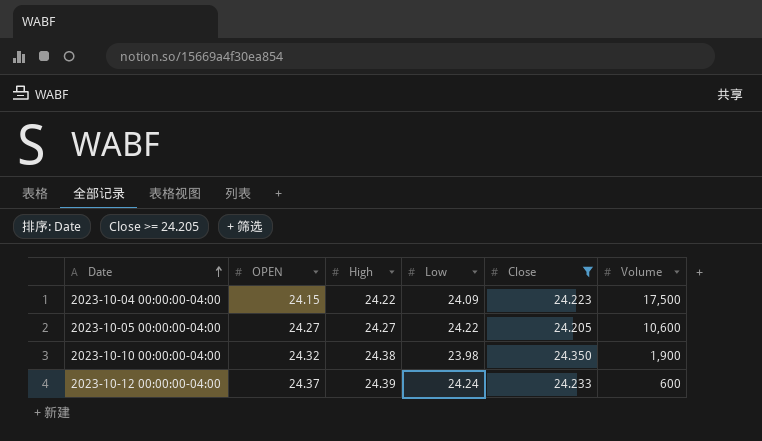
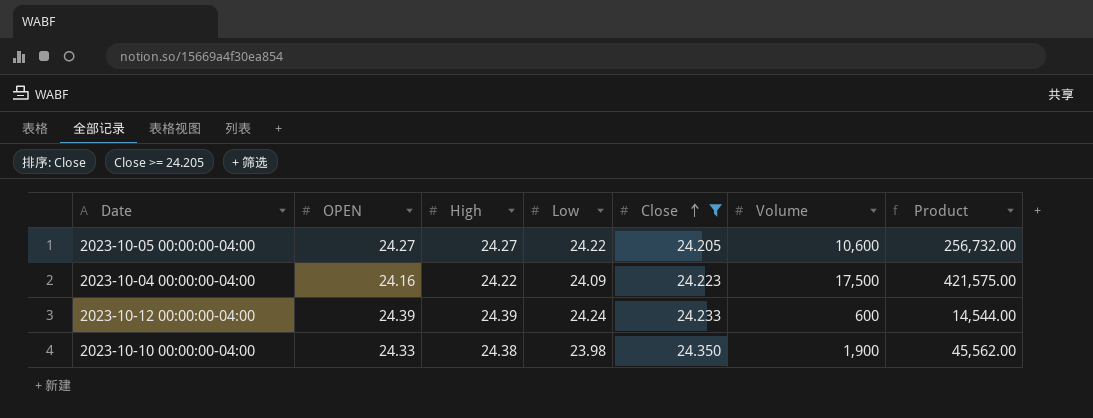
row order: Date ascending -> Close ascending
column Product | formula: none -> [Low] * [Volume]
2023-10-04 00:00:00-04:00 | OPEN: 24.15 -> 24.16
2023-10-12 00:00:00-04:00 | OPEN: 24.37 -> 24.39
2023-10-10 00:00:00-04:00 | OPEN: 24.32 -> 24.33

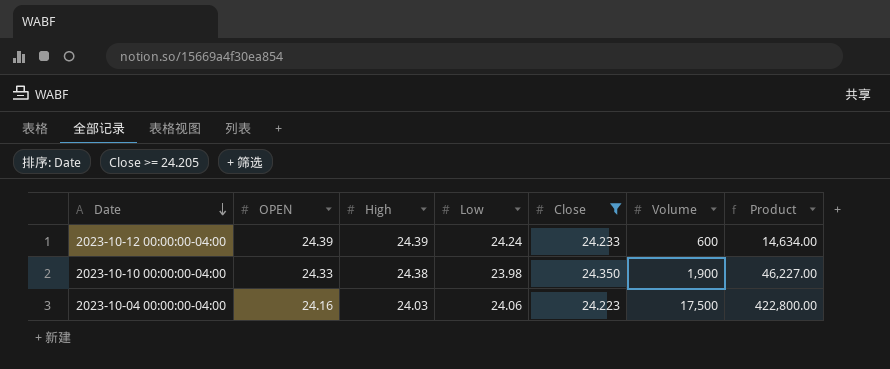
row order: Close ascending -> Date descending
column Product | formula: [Low] * [Volume] -> [OPEN] * [Volume]
row 2023-10-05 00:00:00-04:00: 24.27 | 24.27 | 24.22 | 24.205 | 10,600 | 256,732.00 -> none
2023-10-04 00:00:00-04:00 | High: 24.22 -> 24.03
2023-10-04 00:00:00-04:00 | Low: 24.09 -> 24.06

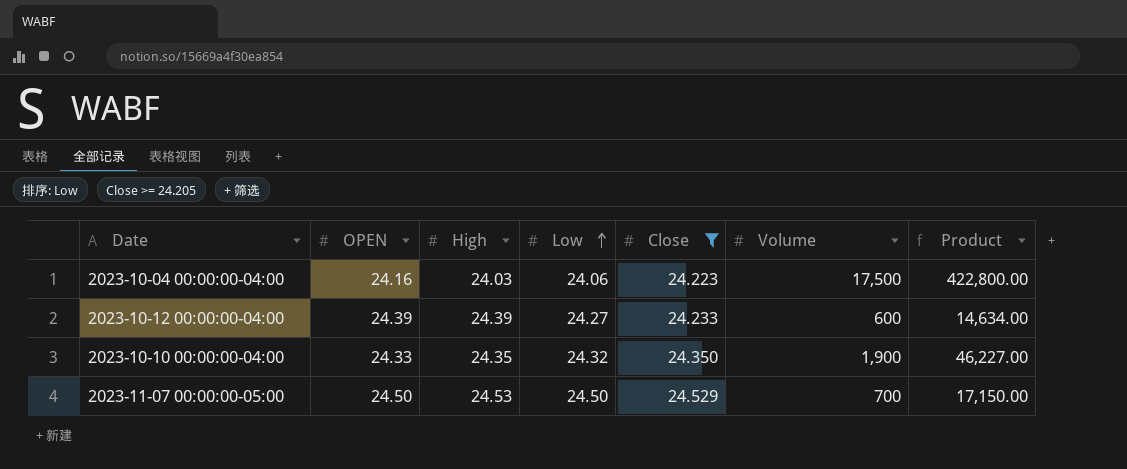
row order: Date descending -> Low ascending
2023-10-12 00:00:00-04:00 | Low: 24.24 -> 24.27
2023-10-10 00:00:00-04:00 | High: 24.38 -> 24.35
2023-10-10 00:00:00-04:00 | Low: 23.98 -> 24.32
row 2023-11-07 00:00:00-05:00: none -> 24.50 | 24.53 | 24.50 | 24.529 | 700 | 17,150.00

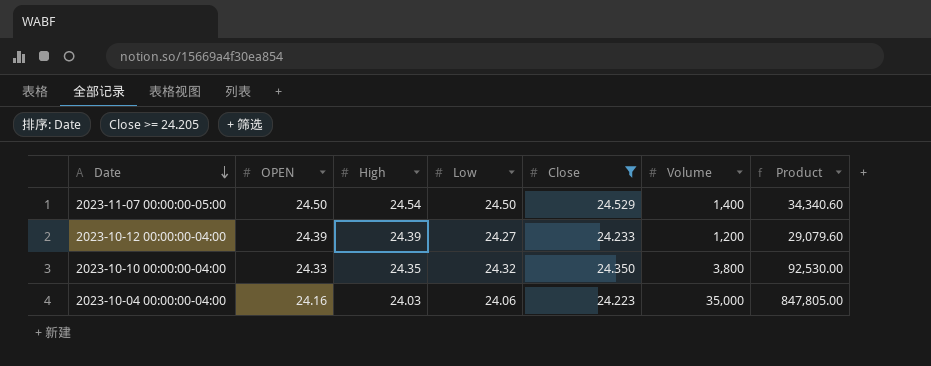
row order: Low ascending -> Date descending
column Product | formula: [OPEN] * [Volume] -> [Close] * [Volume]
2023-11-07 00:00:00-05:00 | High: 24.53 -> 24.54
2023-11-07 00:00:00-05:00 | Volume: 700 -> 1,400
2023-10-12 00:00:00-04:00 | Volume: 600 -> 1,200
2023-10-10 00:00:00-04:00 | Volume: 1,900 -> 3,800
2023-10-04 00:00:00-04:00 | Volume: 17,500 -> 35,000

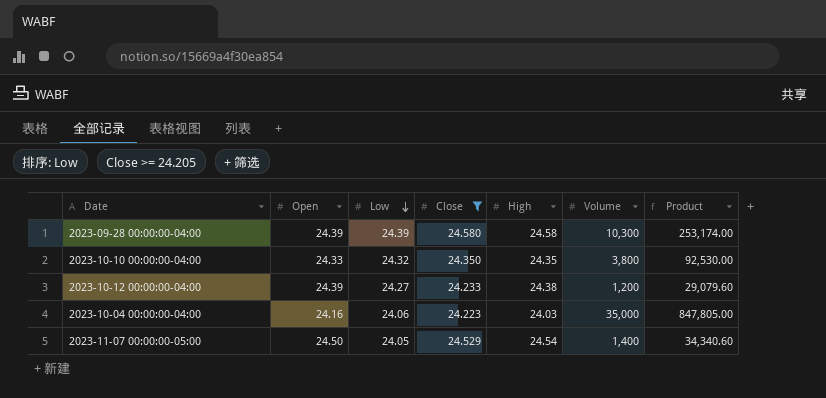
row order: Date descending -> Low descending
column name: OPEN -> Open
column High | position: 3 -> 5
row 2023-09-28 00:00:00-04:00: none -> 24.39 | 24.39 | 24.580 | 24.58 | 10,300 | 253,174.00
2023-10-12 00:00:00-04:00 | High: 24.39 -> 24.38
2023-11-07 00:00:00-05:00 | Low: 24.50 -> 24.05

